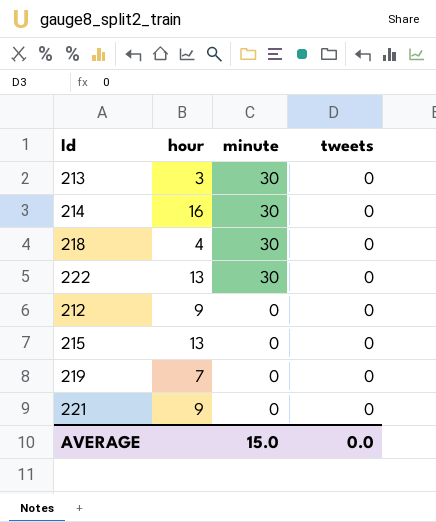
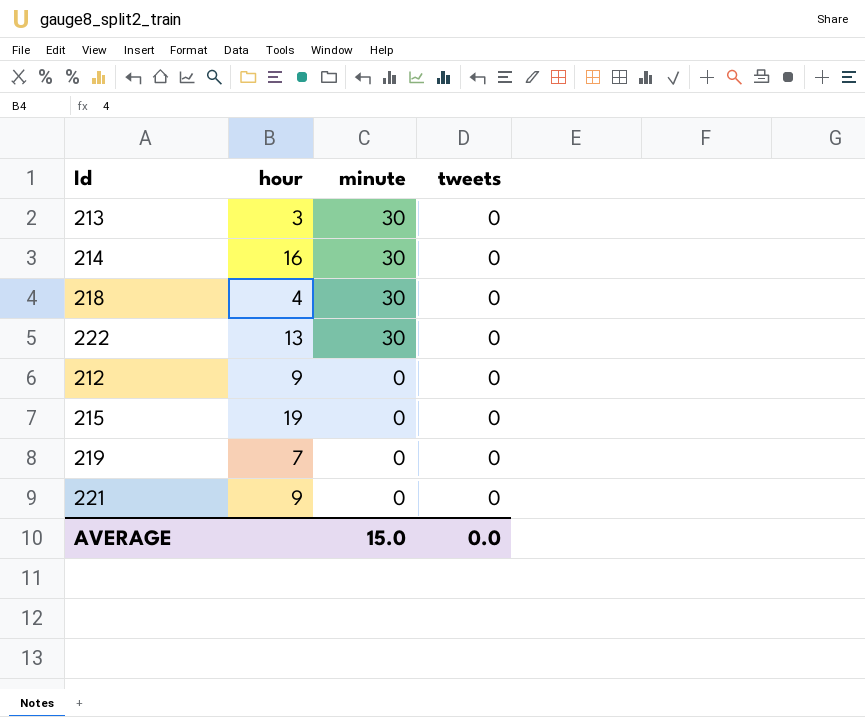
215 | hour: 13 -> 19

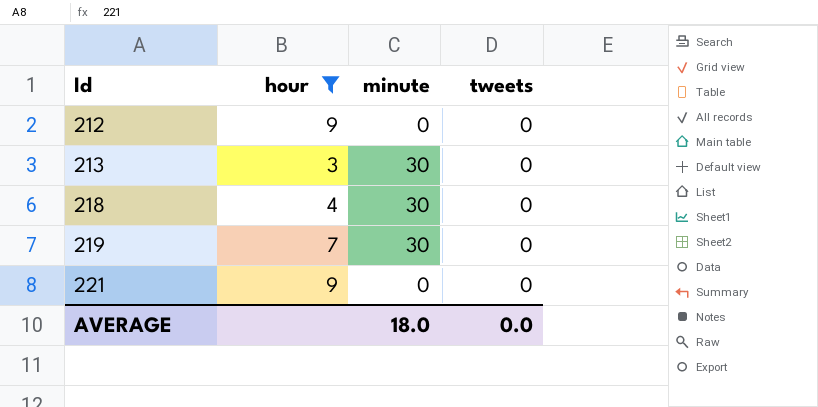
filter: none -> hour <= 9
row order: minute descending -> Id ascending
219 | minute: 0 -> 30
AVERAGE | minute: 15.0 -> 18.0

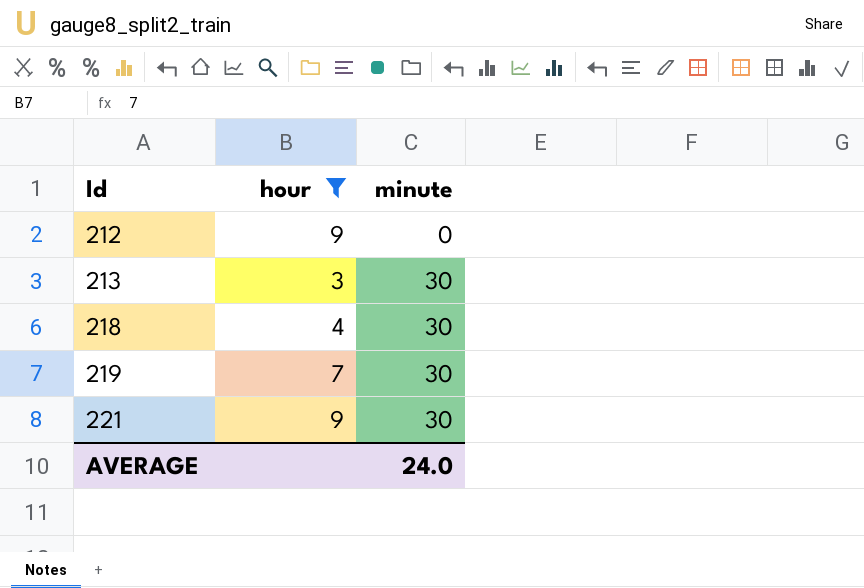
column tweets | position: 4 -> none
221 | minute: 0 -> 30
AVERAGE | minute: 18.0 -> 24.0

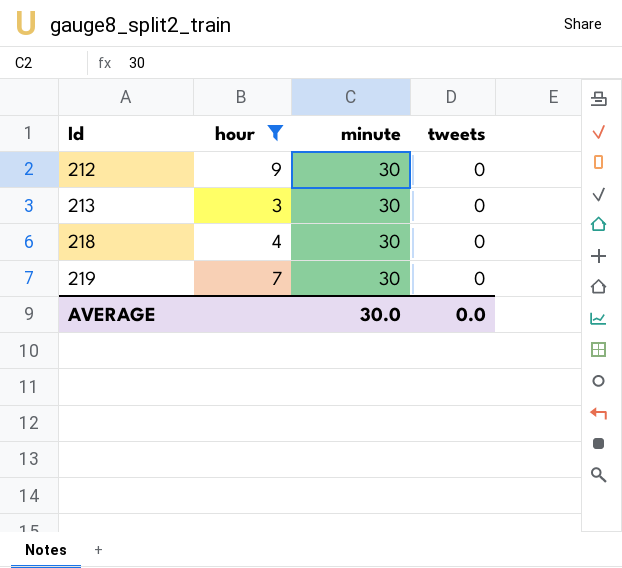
column tweets | position: none -> 4
row 221: 9 | 30 -> none
212 | minute: 0 -> 30
AVERAGE | minute: 24.0 -> 30.0

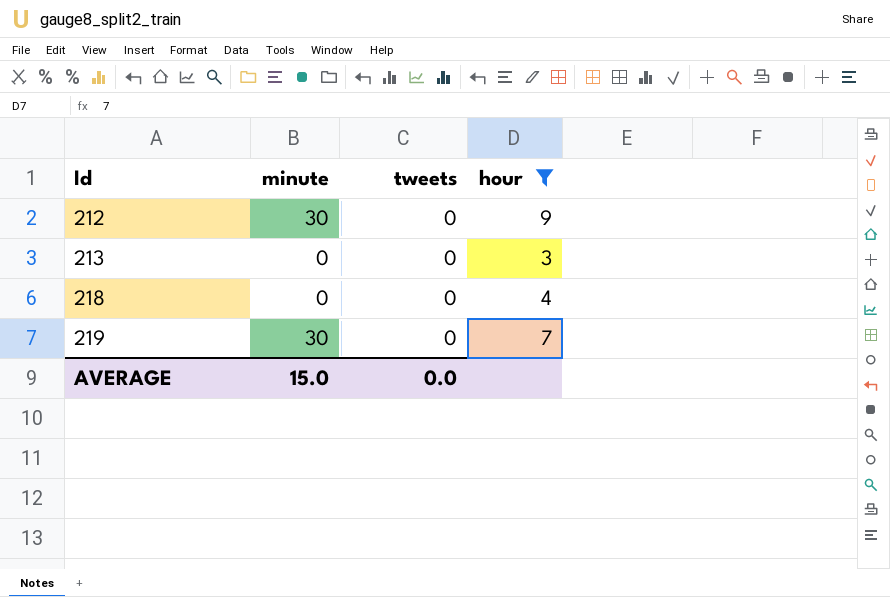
column hour | position: 2 -> 4
213 | minute: 30 -> 0
218 | minute: 30 -> 0
AVERAGE | minute: 30.0 -> 15.0

